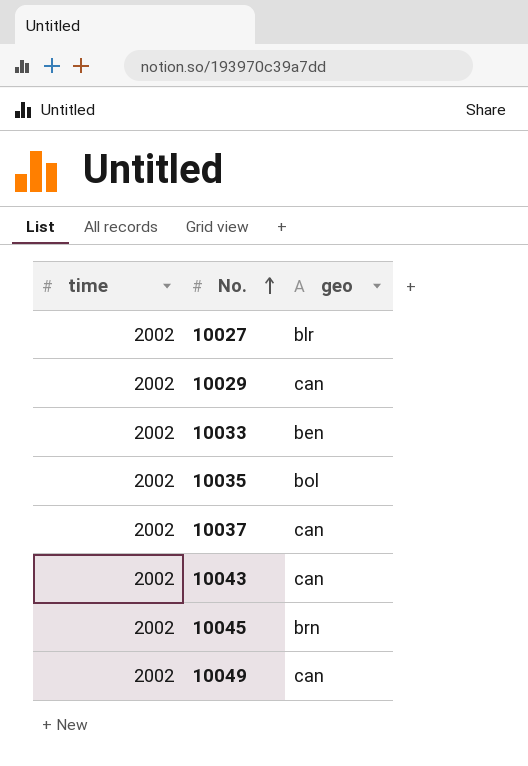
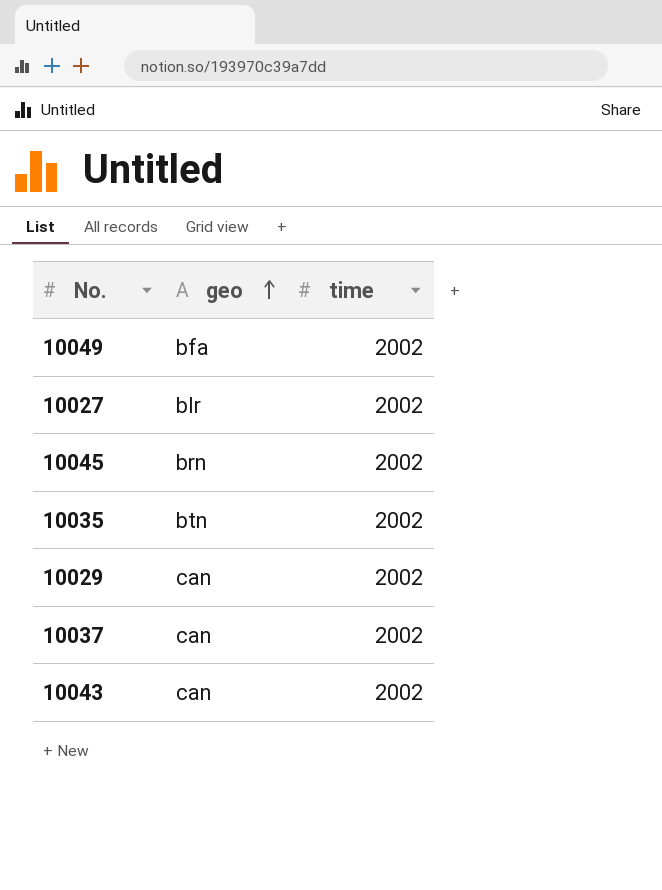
row order: No. ascending -> geo ascending
column time | position: 1 -> 3
row 10033: 2002 | ben -> none
10049 | geo: can -> bfa
10035 | geo: bol -> btn

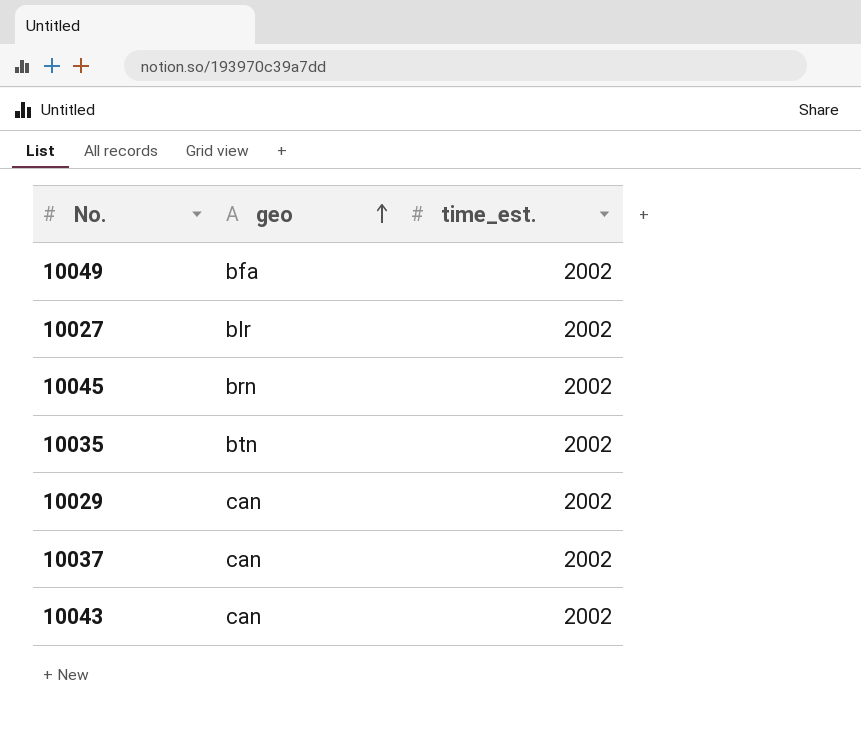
column name: time -> time_est.

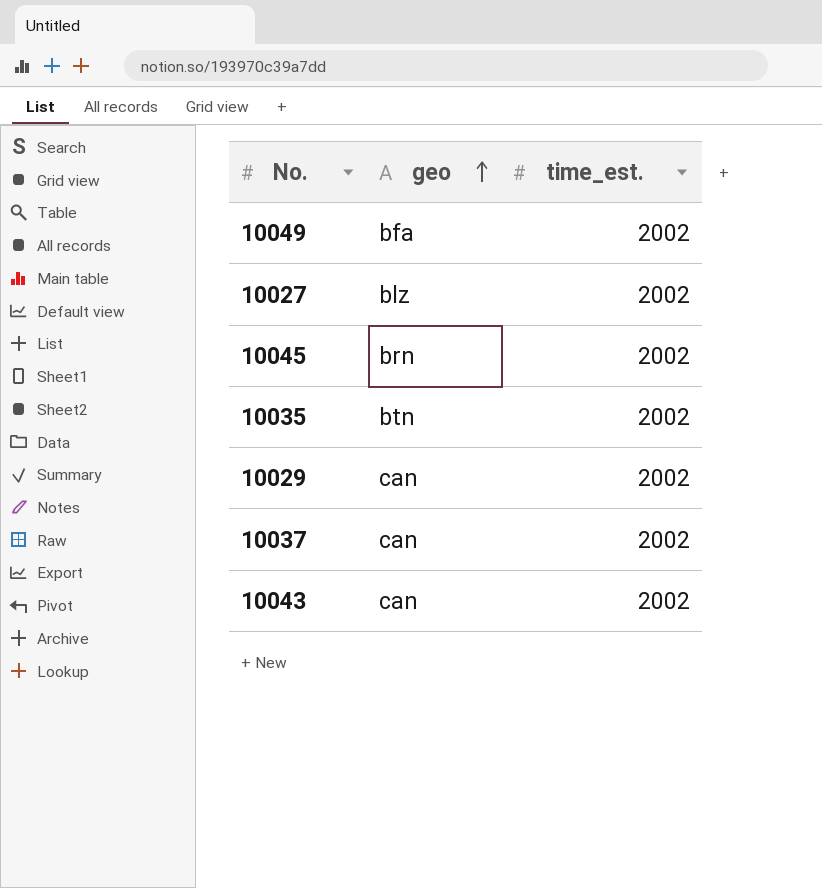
10027 | geo: blr -> blz

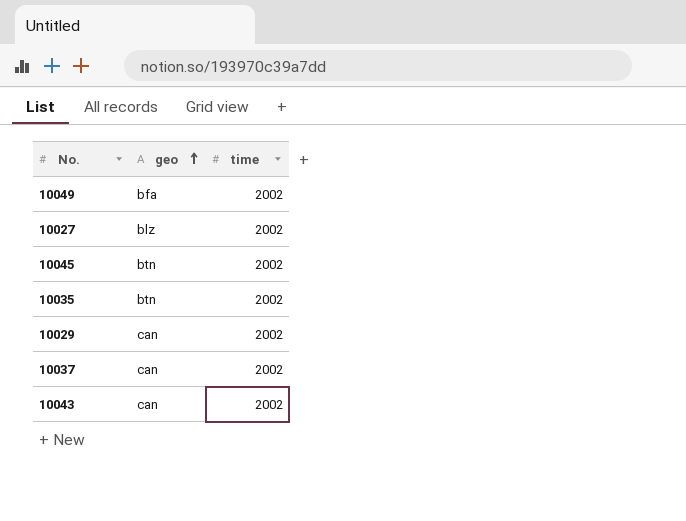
column name: time_est. -> time
10045 | geo: brn -> btn

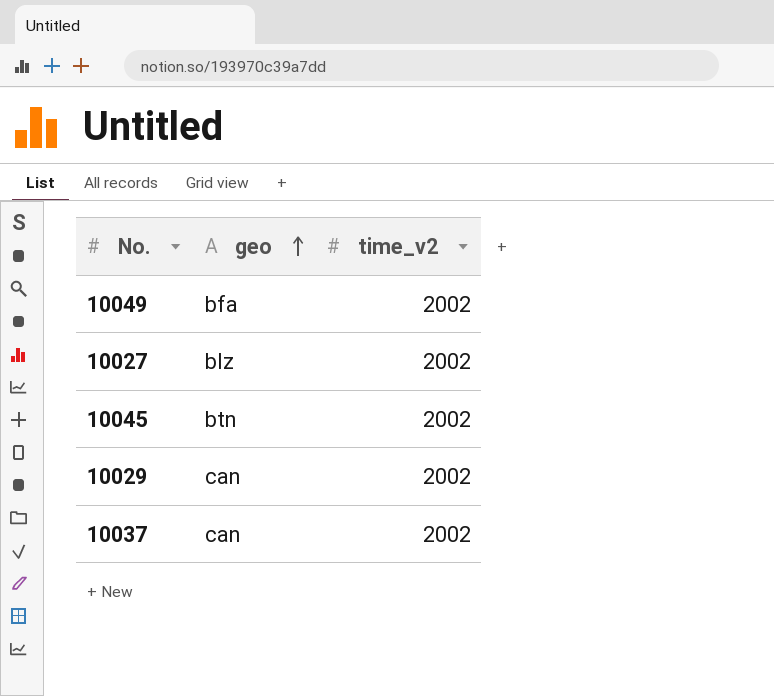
column name: time -> time_v2
row 10035: btn | 2002 -> none
row 10043: can | 2002 -> none

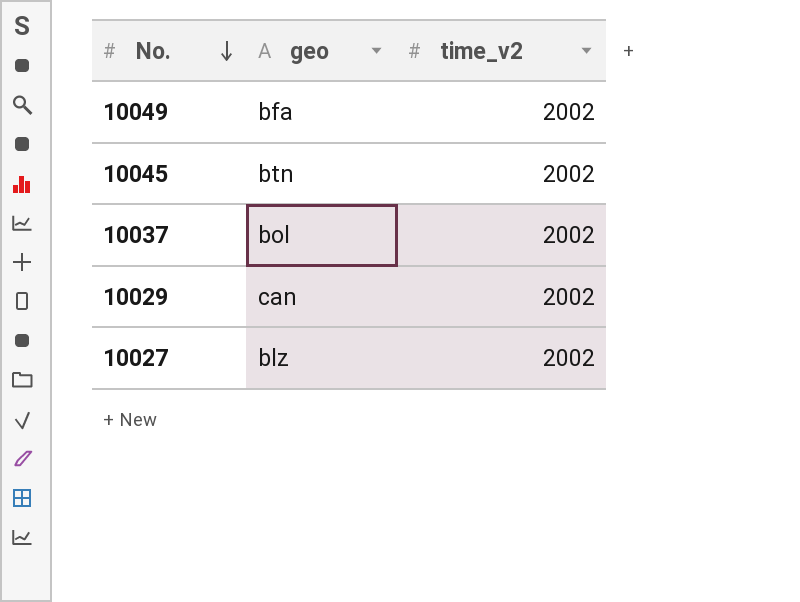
row order: geo ascending -> No. descending
10037 | geo: can -> bol

